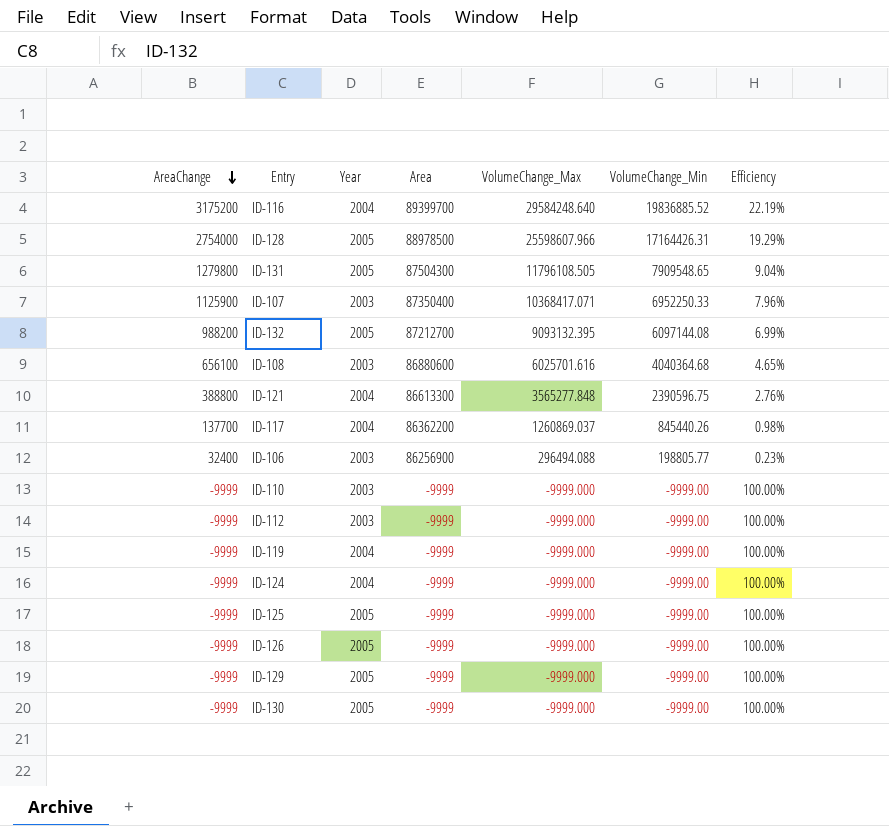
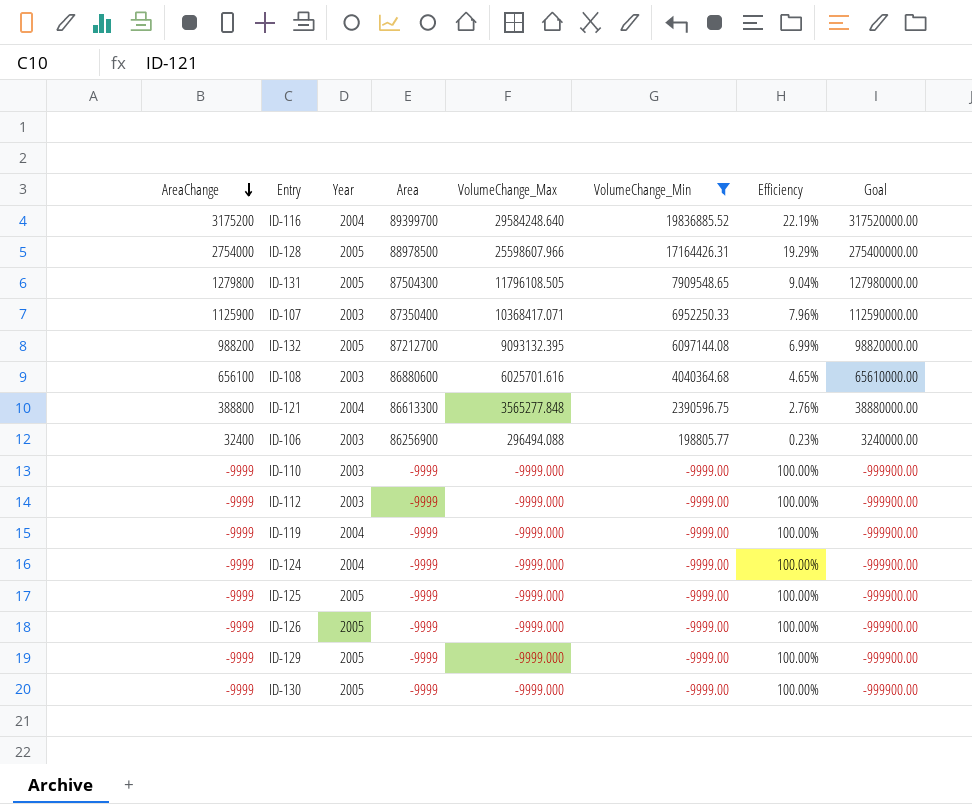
filter: none -> VolumeChange_Min != 845440.26
column Goal | formula: none -> [AreaChange] * 100

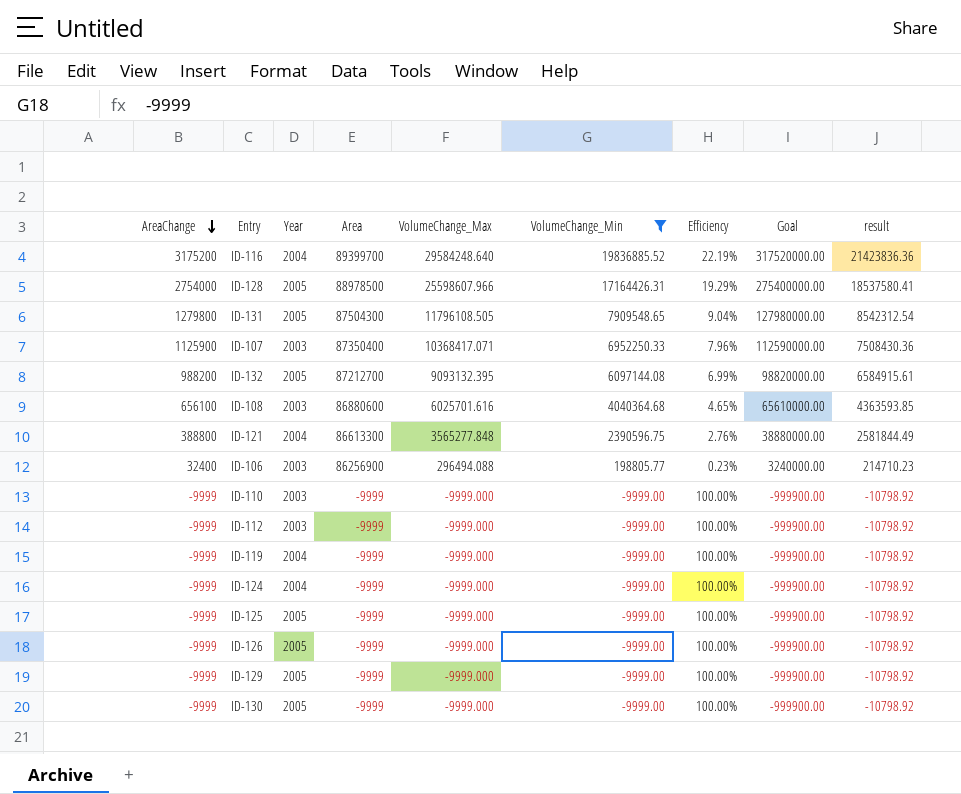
column result | formula: none -> [VolumeChange_Min] * 1.08

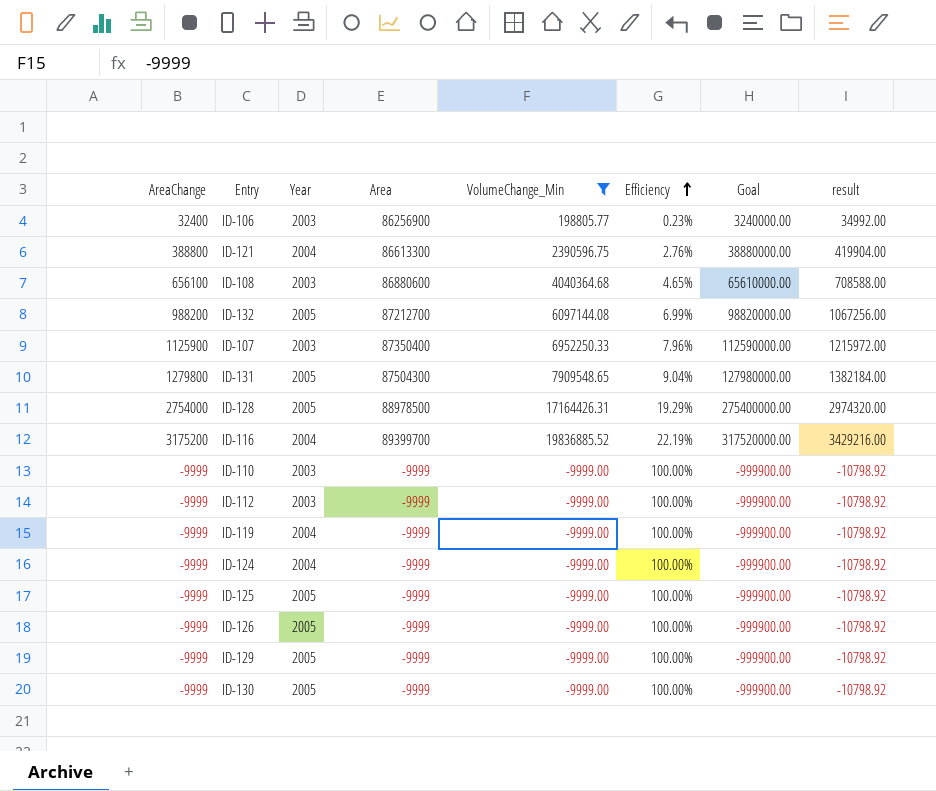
row order: AreaChange descending -> Efficiency ascending
column VolumeChange_Max | position: 5 -> none
column result | formula: [VolumeChange_Min] * 1.08 -> [AreaChange] * 1.08

